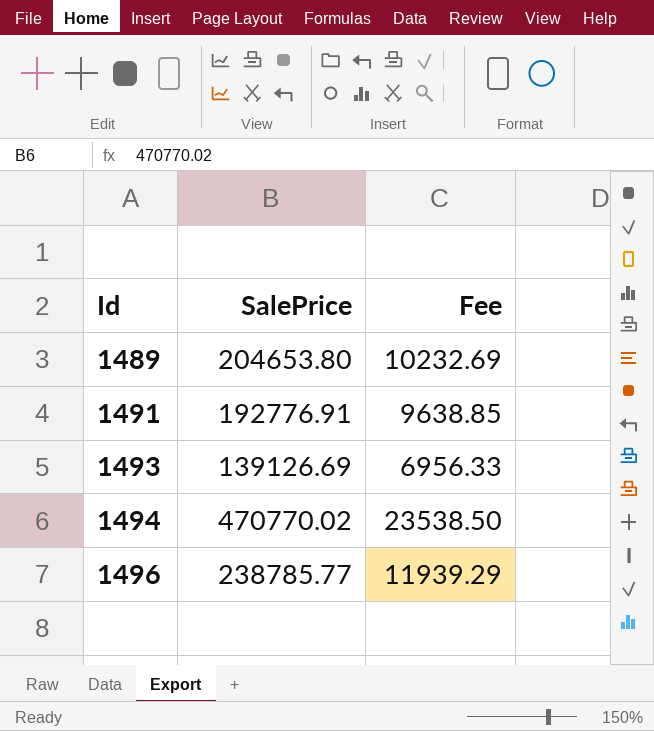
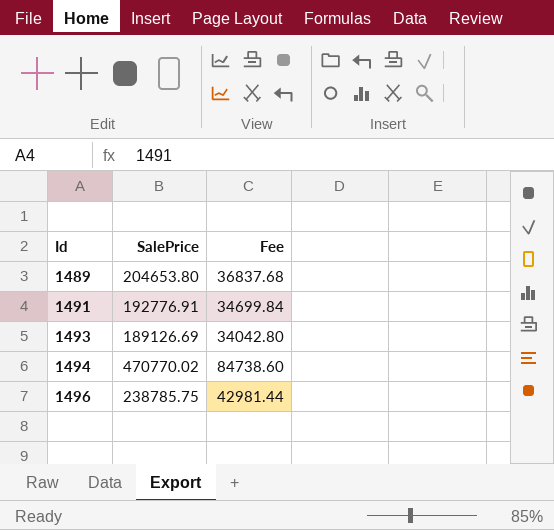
column Fee | formula: [SalePrice] * 0.05 -> [SalePrice] * 0.18
1493 | SalePrice: 139126.69 -> 189126.69
1496 | SalePrice: 238785.77 -> 238785.75

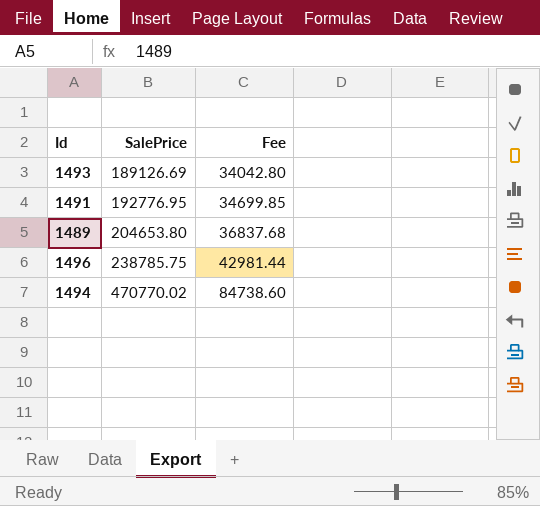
row order: Id ascending -> SalePrice ascending
1491 | SalePrice: 192776.91 -> 192776.95
1491 | Fee: 34699.84 -> 34699.85

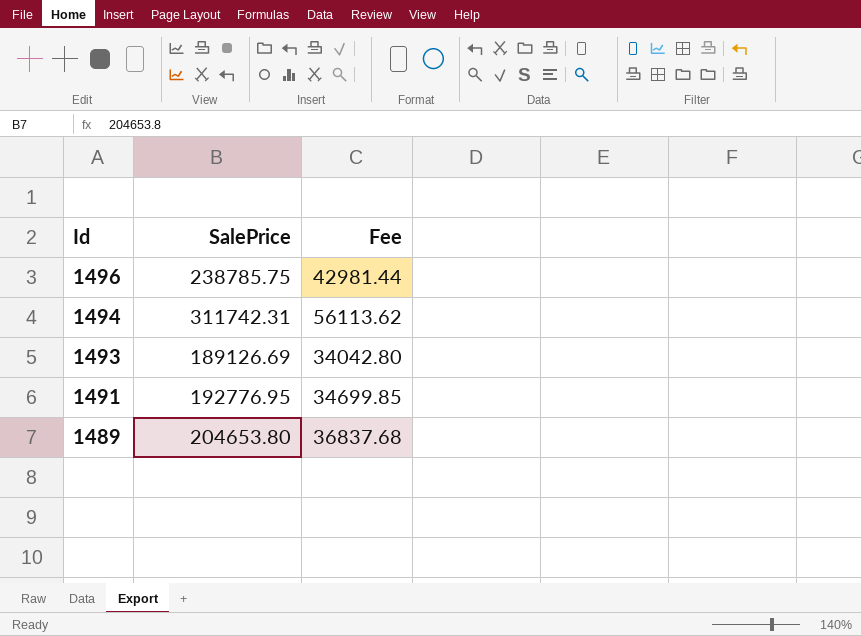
row order: SalePrice ascending -> Id descending
1494 | SalePrice: 470770.02 -> 311742.31
1494 | Fee: 84738.60 -> 56113.62

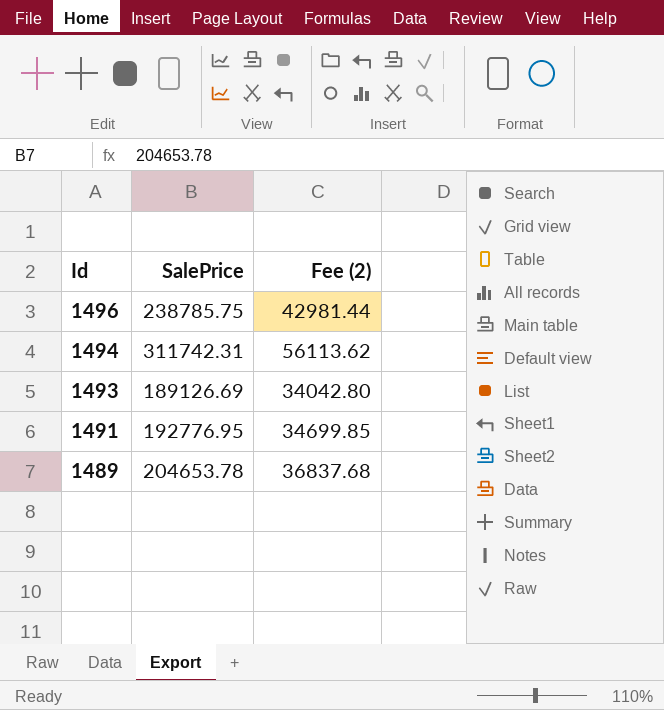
column name: Fee -> Fee (2)
1489 | SalePrice: 204653.80 -> 204653.78

